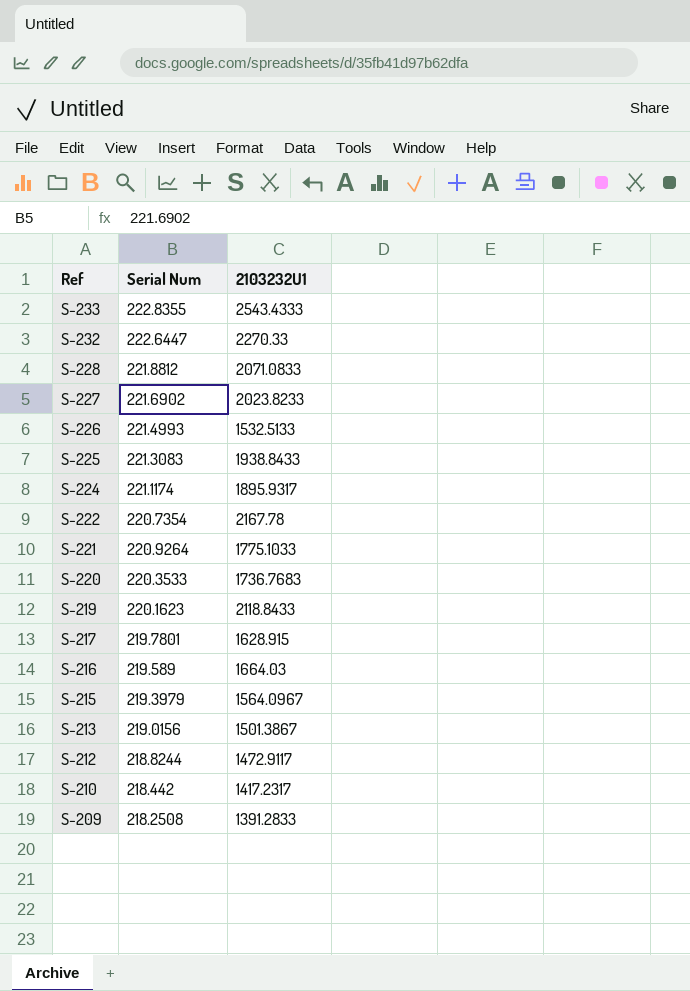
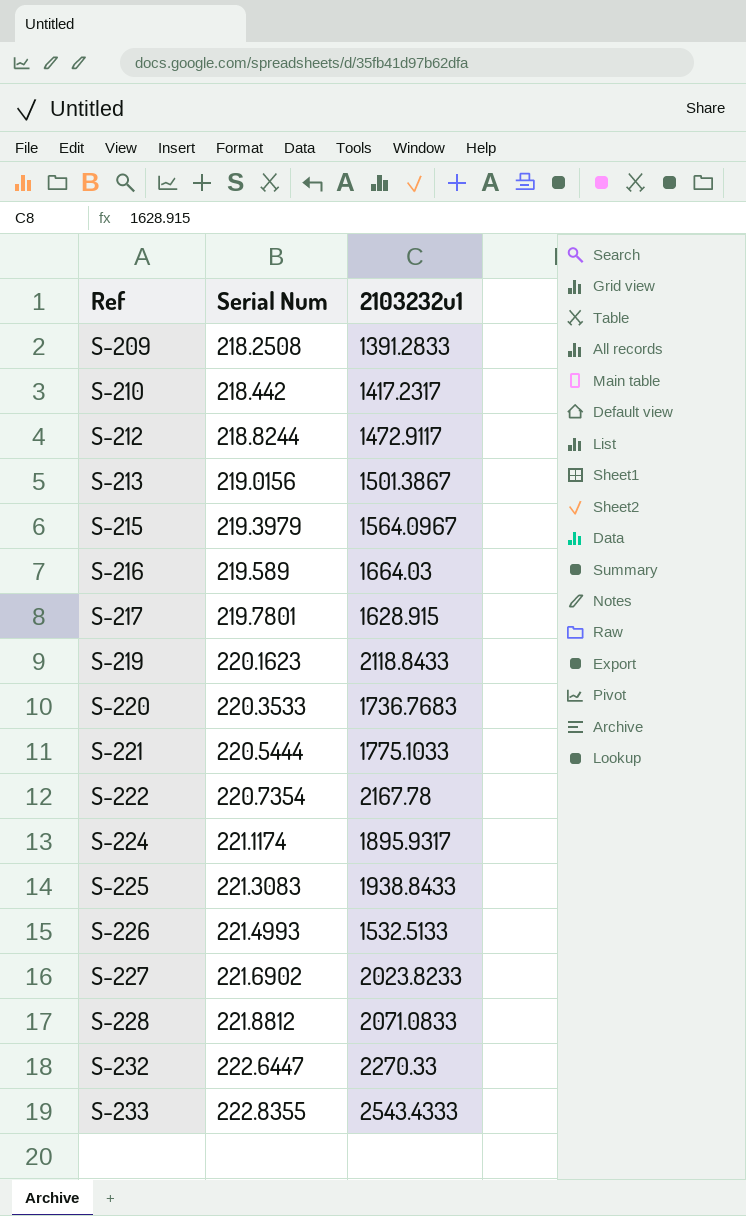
row order: Ref descending -> Ref ascending
column name: 2103232U1 -> 2103232u1
S-221 | Serial Num: 220.9264 -> 220.5444

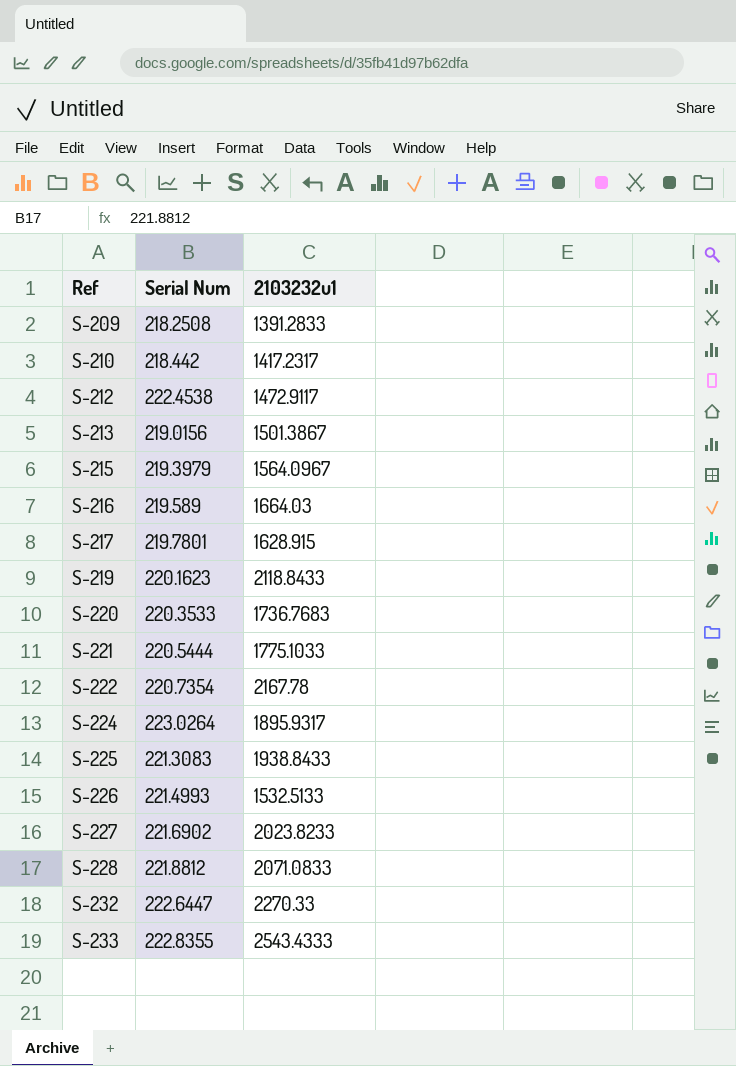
S-212 | Serial Num: 218.8244 -> 222.4538
S-224 | Serial Num: 221.1174 -> 223.0264

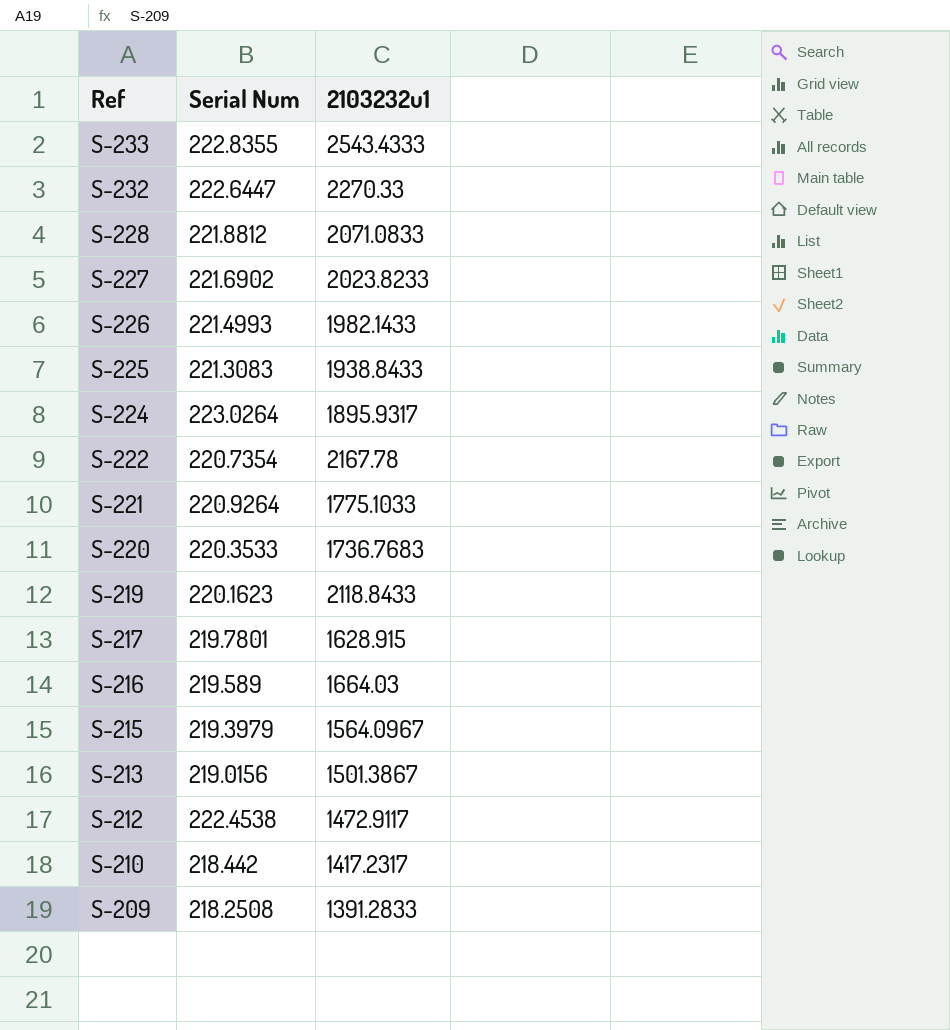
row order: Ref ascending -> Ref descending
S-226 | 2103232u1: 1532.5133 -> 1982.1433
S-221 | Serial Num: 220.5444 -> 220.9264

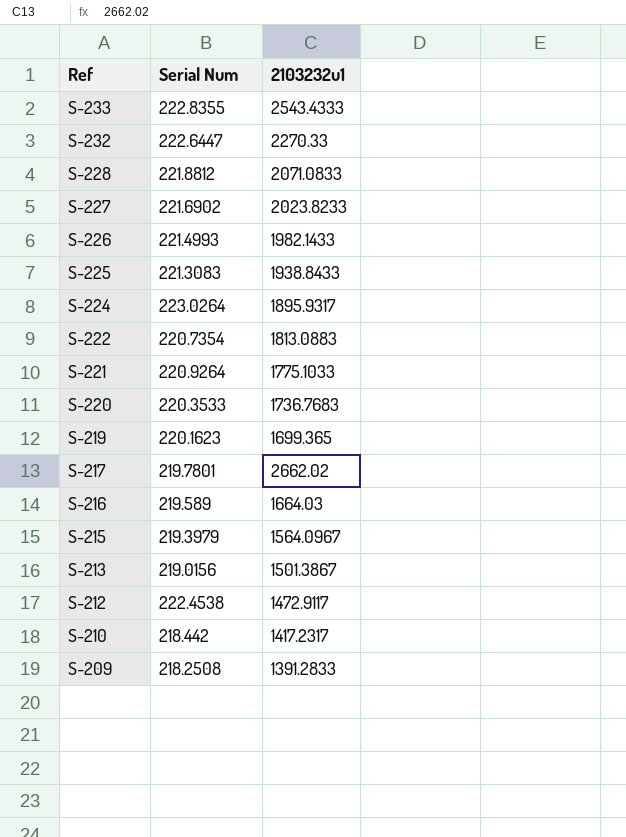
S-222 | 2103232u1: 2167.78 -> 1813.0883
S-219 | 2103232u1: 2118.8433 -> 1699.365
S-217 | 2103232u1: 1628.915 -> 2662.02

